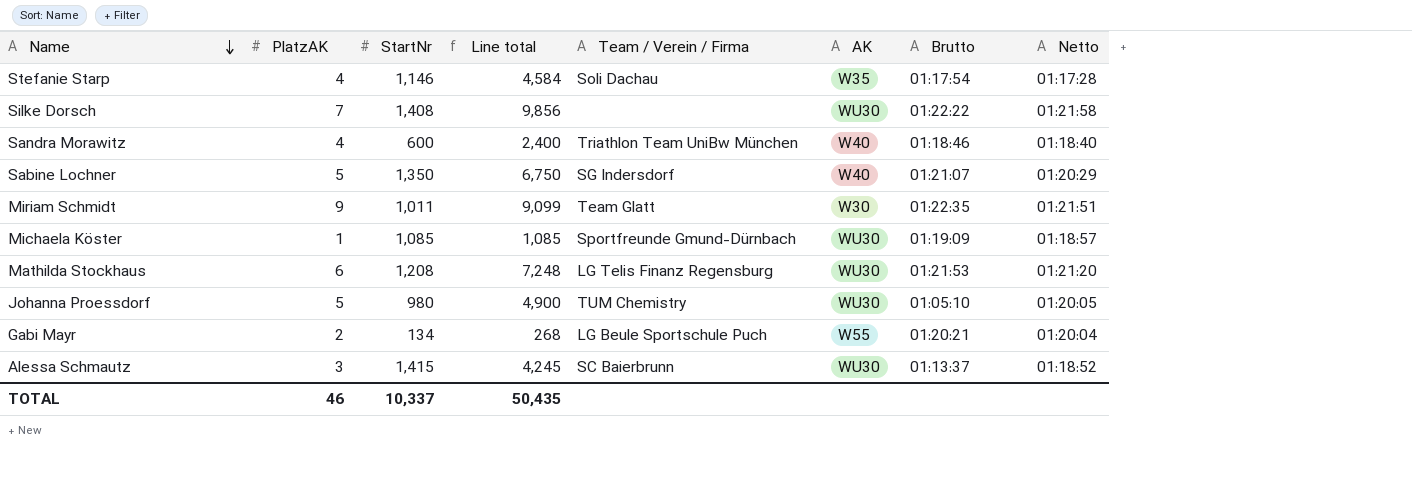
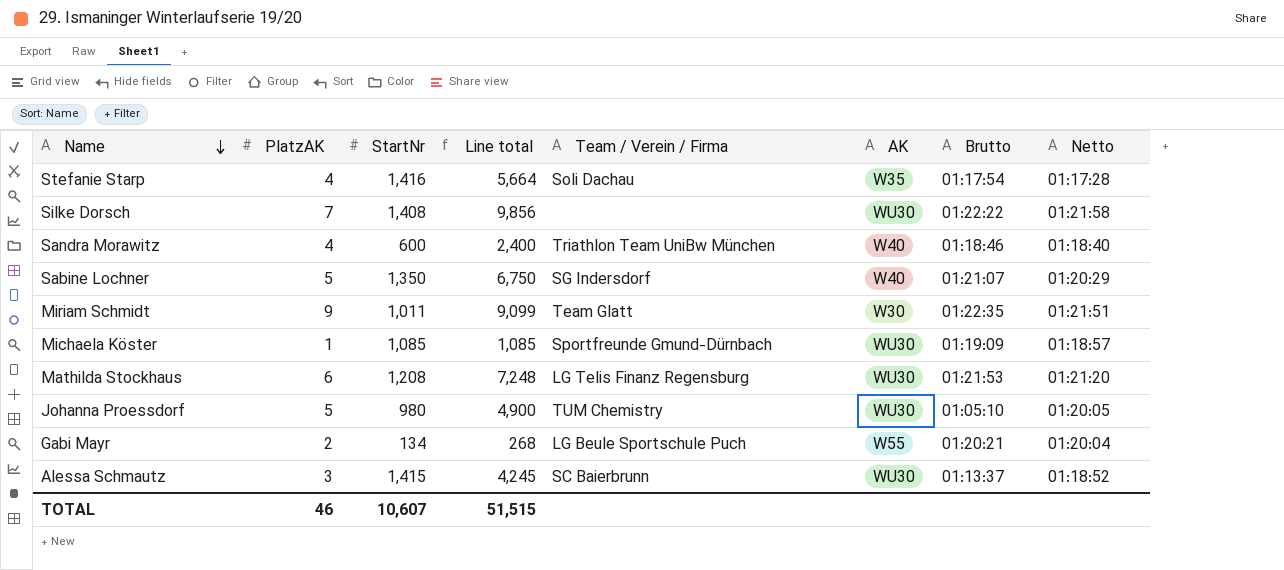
Stefanie Starp | StartNr: 1,146 -> 1,416
Stefanie Starp | Line total: 4,584 -> 5,664
TOTAL | StartNr: 10,337 -> 10,607
TOTAL | Line total: 50,435 -> 51,515

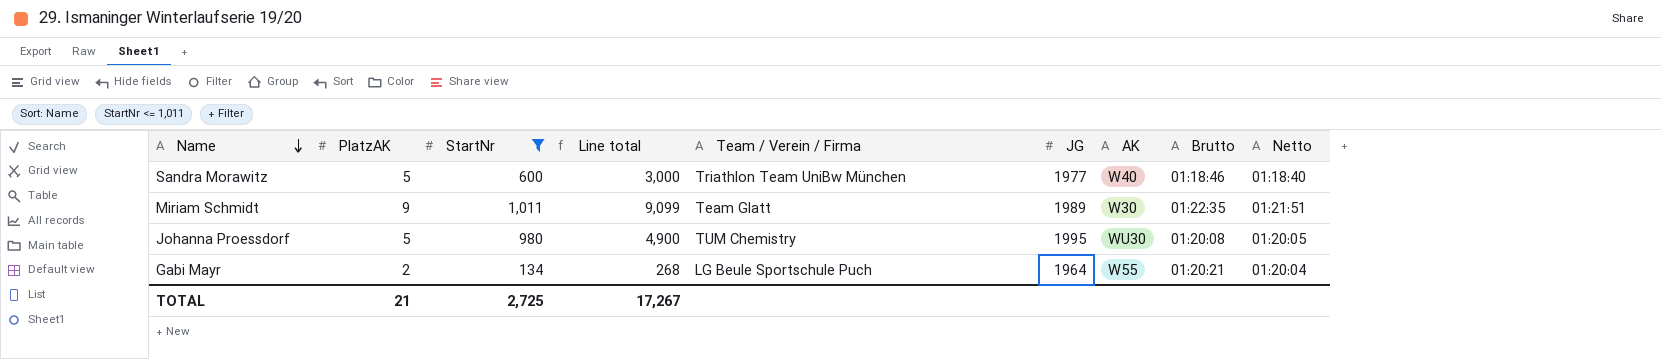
filter: none -> StartNr <= 1,011
column JG | position: none -> 6
Sandra Morawitz | PlatzAK: 4 -> 5
Sandra Morawitz | Line total: 2,400 -> 3,000
Johanna Proessdorf | Brutto: 01:05:10 -> 01:20:08
TOTAL | PlatzAK: 46 -> 21
TOTAL | StartNr: 10,607 -> 2,725
TOTAL | Line total: 51,515 -> 17,267

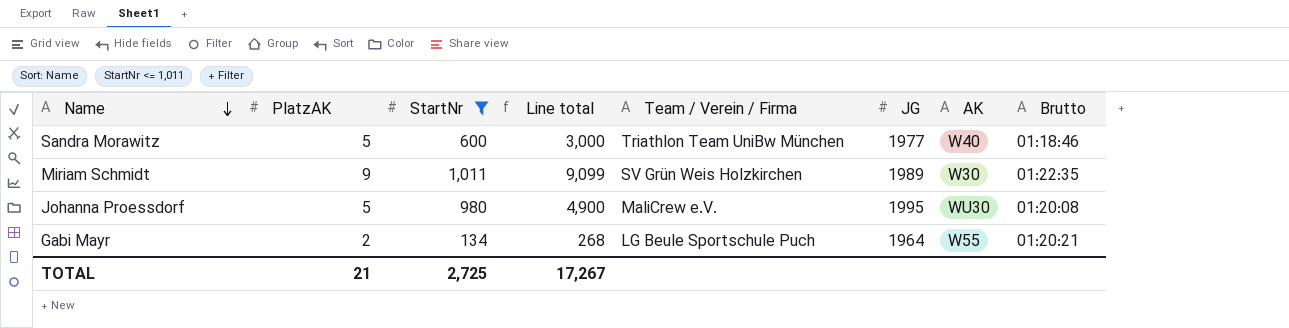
column Netto | position: 9 -> none
Miriam Schmidt | Team / Verein / Firma: Team Glatt -> SV Grün Weis Holzkirchen
Johanna Proessdorf | Team / Verein / Firma: TUM Chemistry -> MaliCrew e.V.

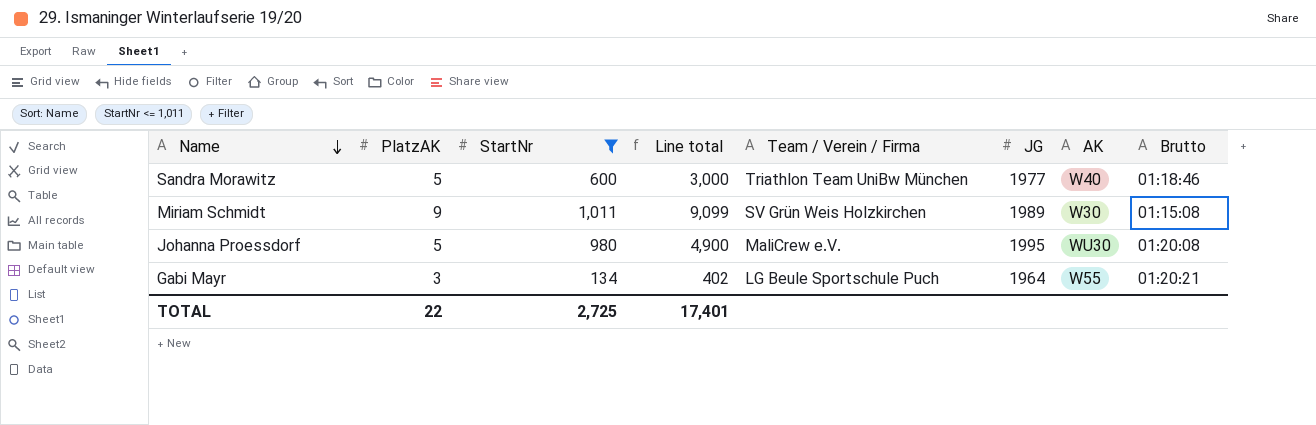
Miriam Schmidt | Brutto: 01:22:35 -> 01:15:08
Gabi Mayr | PlatzAK: 2 -> 3
Gabi Mayr | Line total: 268 -> 402
TOTAL | PlatzAK: 21 -> 22
TOTAL | Line total: 17,267 -> 17,401

